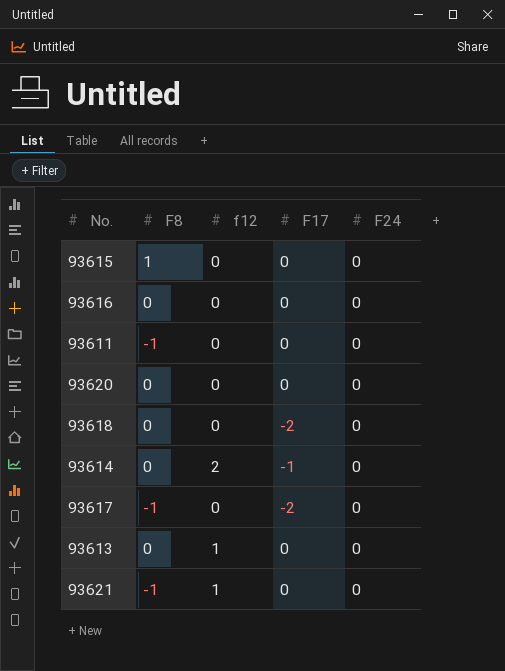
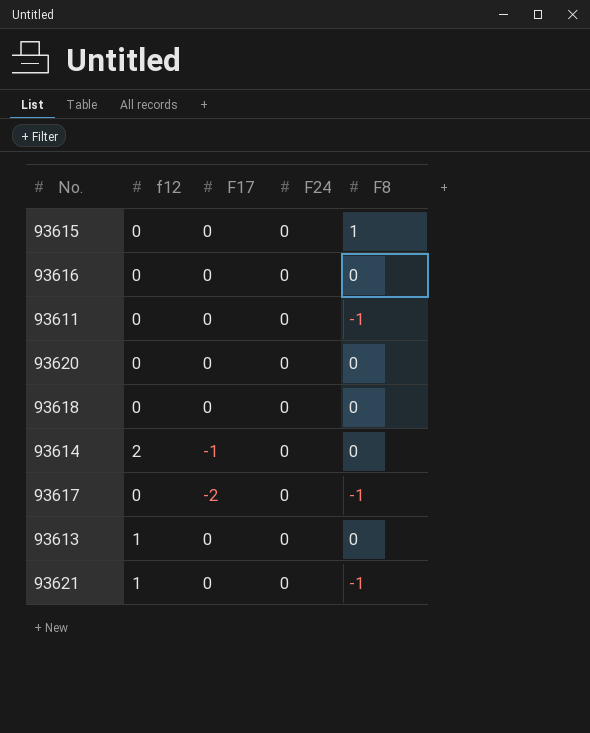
column F8 | position: 2 -> 5
93618 | F17: -2 -> 0

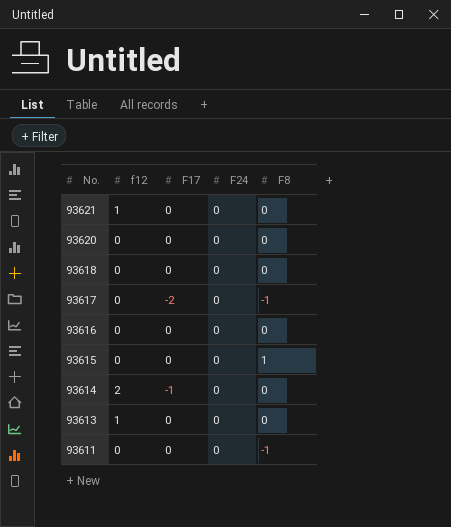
row order: none -> No. descending
93621 | F8: -1 -> 0

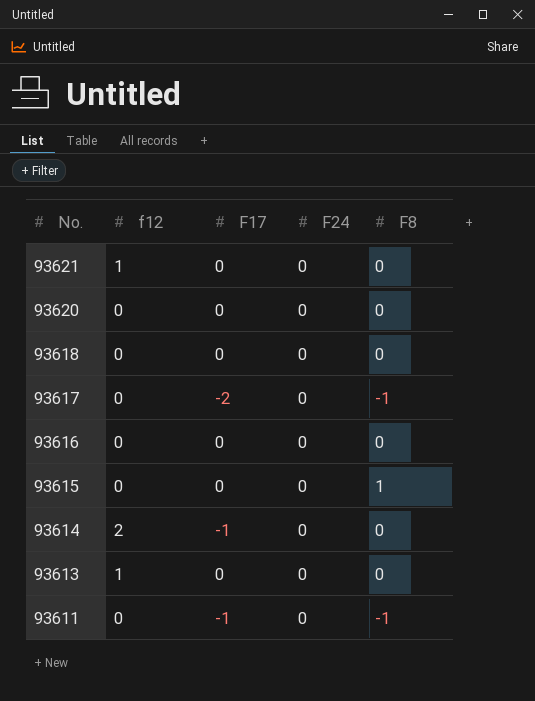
93611 | F17: 0 -> -1

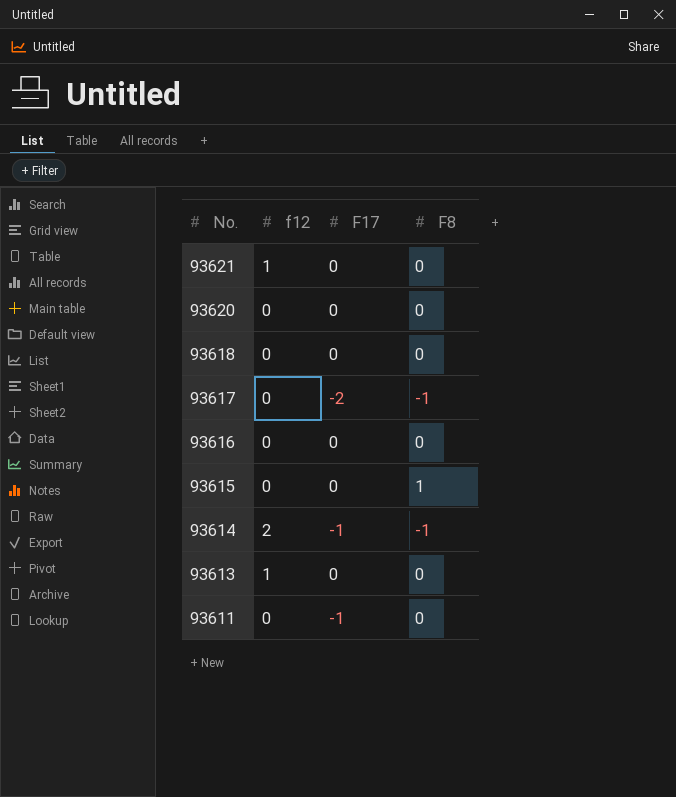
column F24 | position: 4 -> none
93614 | F8: 0 -> -1
93611 | F8: -1 -> 0

